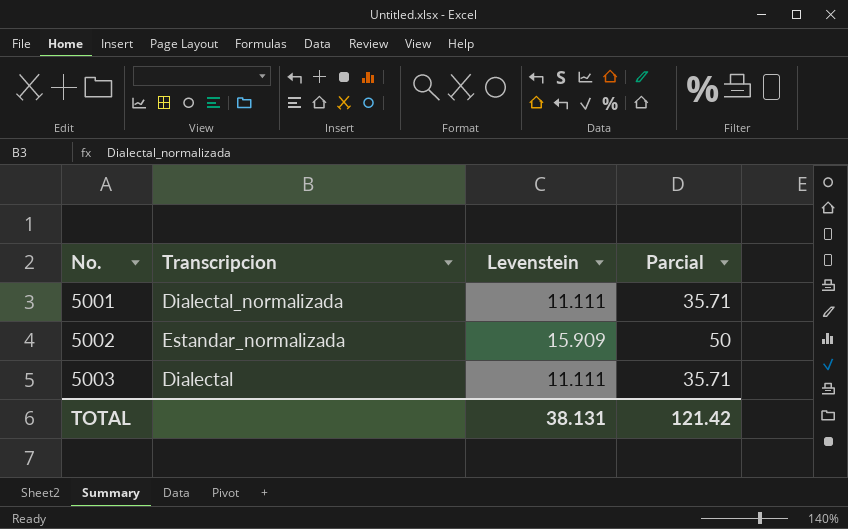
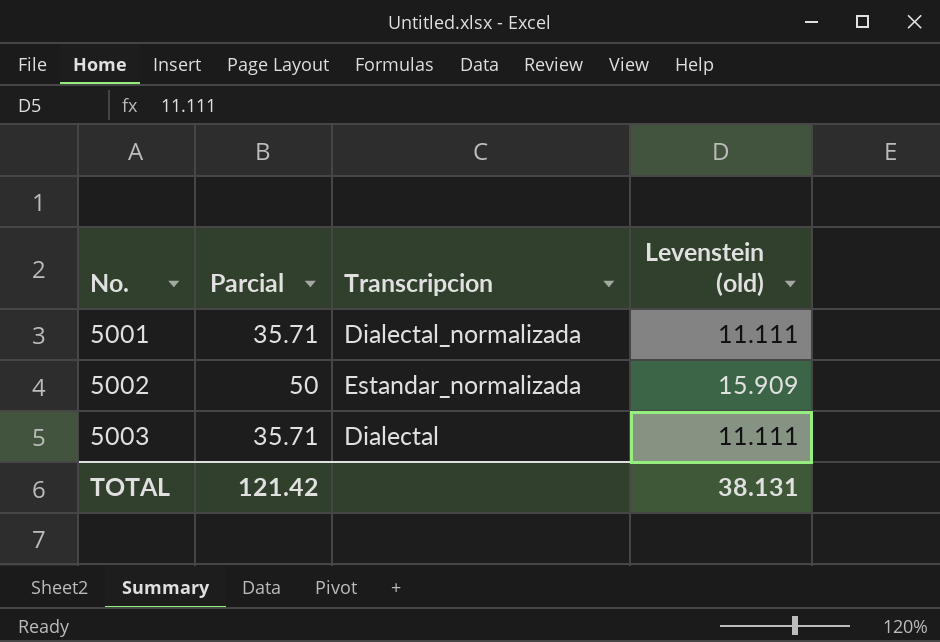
column Parcial | position: 4 -> 2
column name: Levenstein -> Levenstein (old)

